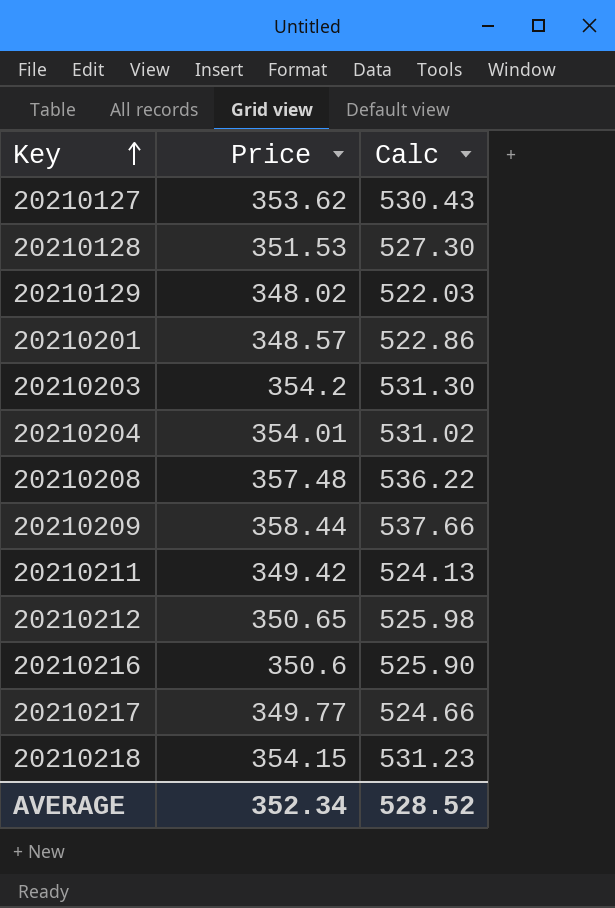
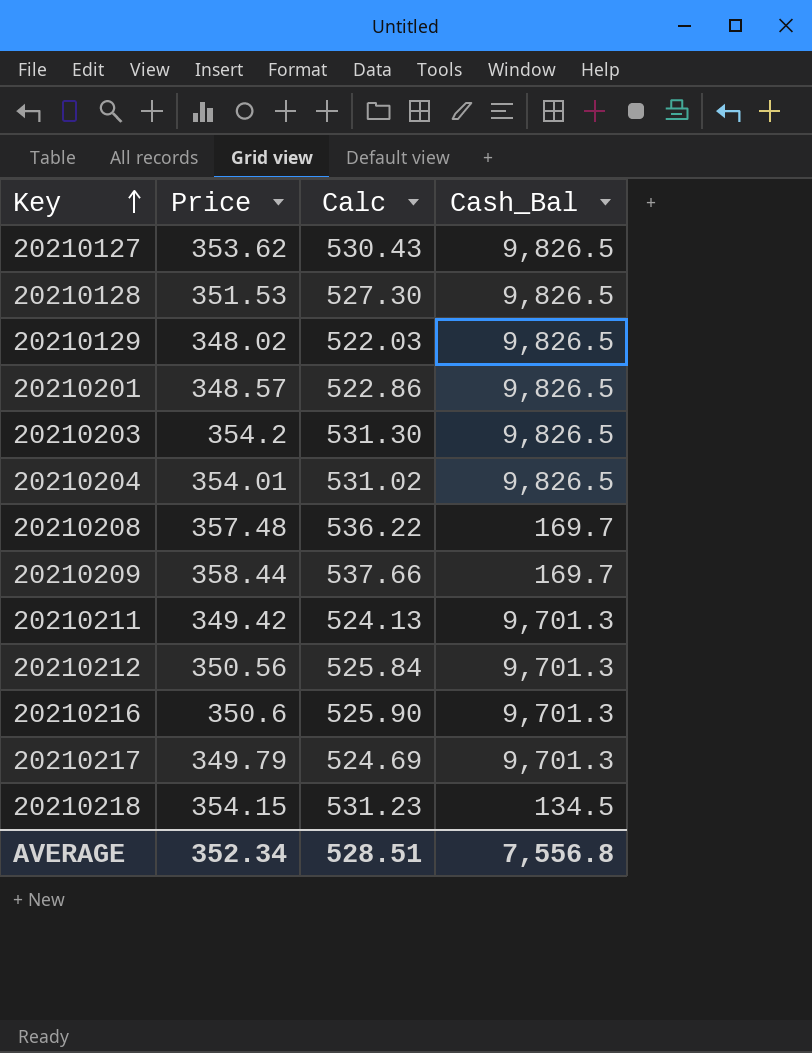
column Cash_Bal | position: none -> 4
20210212 | Price: 350.65 -> 350.56
20210212 | Calc: 525.98 -> 525.84
20210217 | Price: 349.77 -> 349.79
20210217 | Calc: 524.66 -> 524.69
AVERAGE | Calc: 528.52 -> 528.51

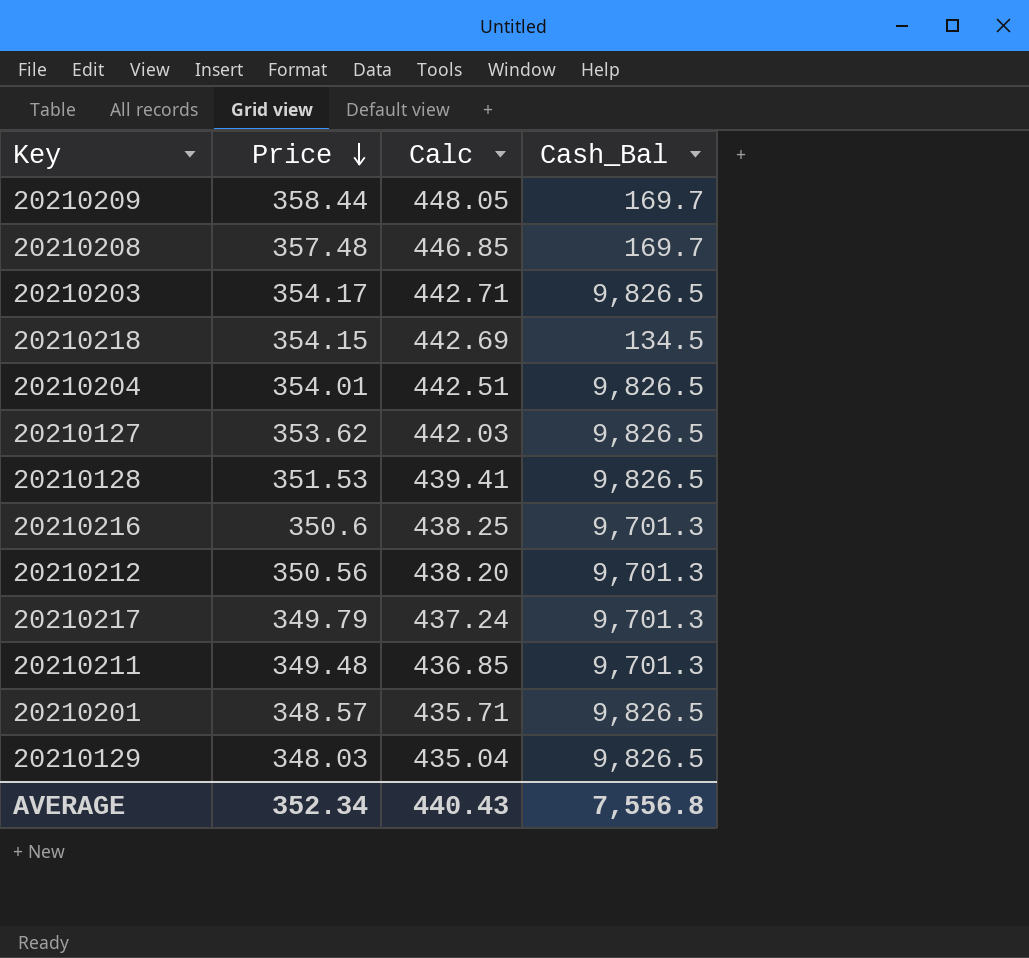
row order: Key ascending -> Price descending
column Calc | formula: [Price] * 1.5 -> [Price] * 1.25
20210203 | Price: 354.2 -> 354.17
20210211 | Price: 349.42 -> 349.48
20210129 | Price: 348.02 -> 348.03
AVERAGE | Calc: 528.51 -> 440.43

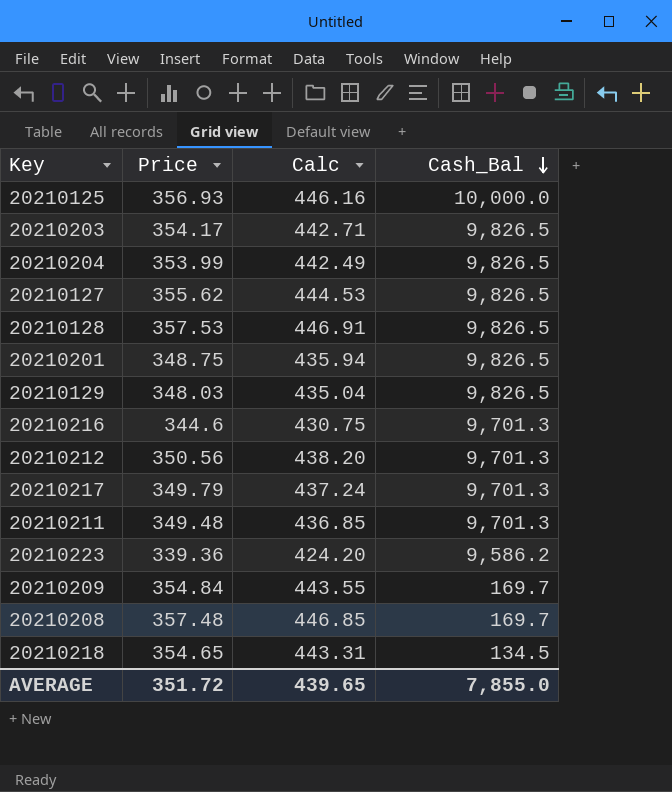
row order: Price descending -> Cash_Bal descending
row 20210125: none -> 356.93 | 446.16 | 10,000.0
20210204 | Price: 354.01 -> 353.99
20210204 | Calc: 442.51 -> 442.49
20210127 | Price: 353.62 -> 355.62
20210127 | Calc: 442.03 -> 444.53
20210128 | Price: 351.53 -> 357.53
20210128 | Calc: 439.41 -> 446.91
20210201 | Price: 348.57 -> 348.75
20210201 | Calc: 435.71 -> 435.94
20210216 | Price: 350.6 -> 344.6
20210216 | Calc: 438.25 -> 430.75
row 20210223: none -> 339.36 | 424.20 | 9,586.2
20210209 | Price: 358.44 -> 354.84
20210209 | Calc: 448.05 -> 443.55
20210218 | Price: 354.15 -> 354.65
20210218 | Calc: 442.69 -> 443.31
AVERAGE | Price: 352.34 -> 351.72
AVERAGE | Calc: 440.43 -> 439.65
AVERAGE | Cash_Bal: 7,556.8 -> 7,855.0

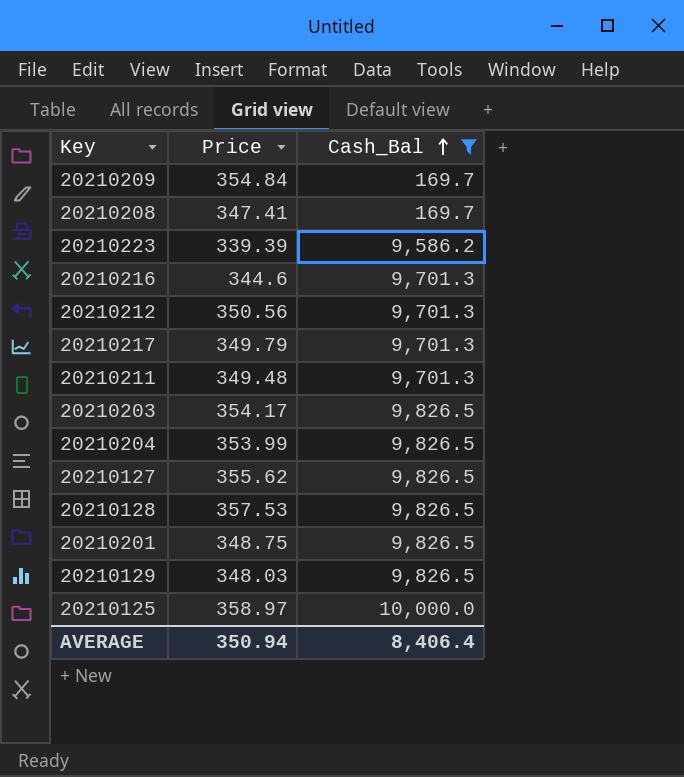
filter: none -> Cash_Bal != 134.5
row order: Cash_Bal descending -> Cash_Bal ascending
column Calc | formula: [Price] * 1.25 -> none
20210208 | Price: 357.48 -> 347.41
20210223 | Price: 339.36 -> 339.39
20210125 | Price: 356.93 -> 358.97
AVERAGE | Price: 351.72 -> 350.94
AVERAGE | Cash_Bal: 7,855.0 -> 8,406.4

